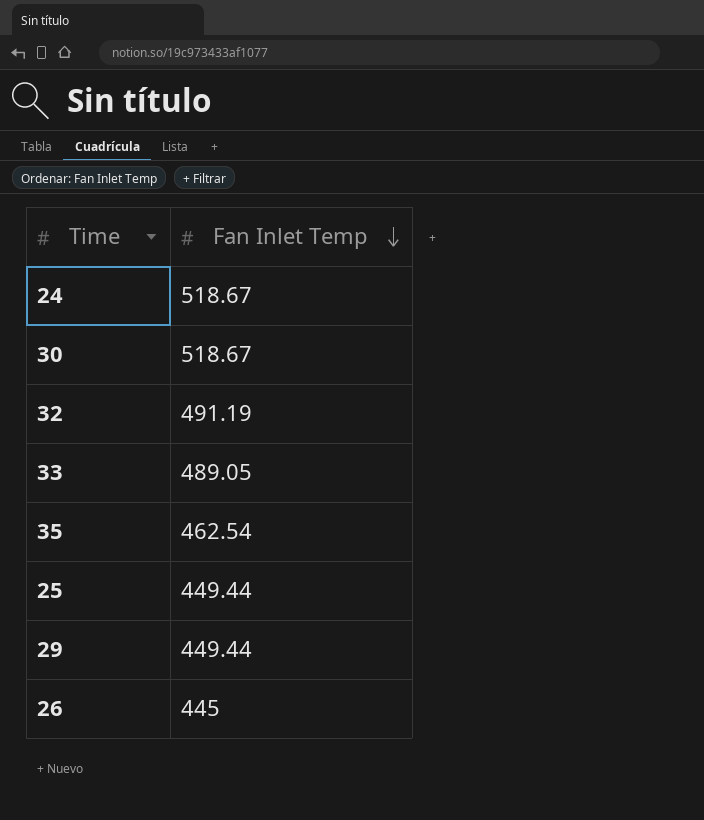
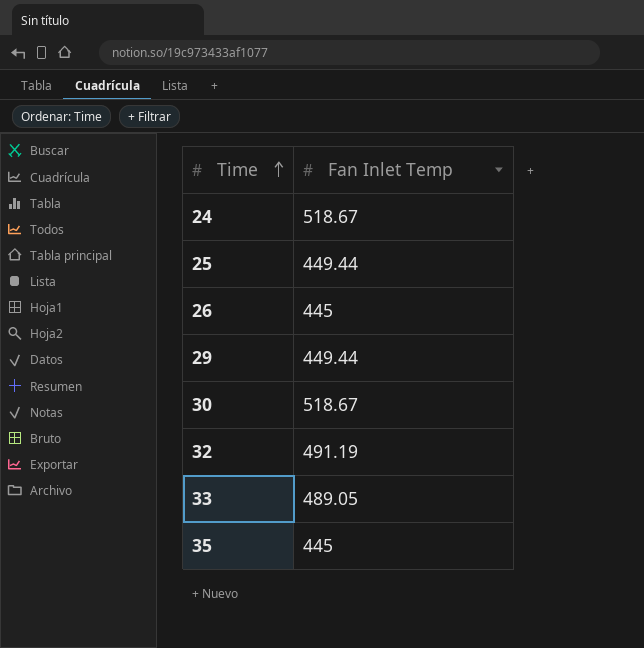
row order: Fan Inlet Temp descending -> Time ascending
35 | Fan Inlet Temp: 462.54 -> 445

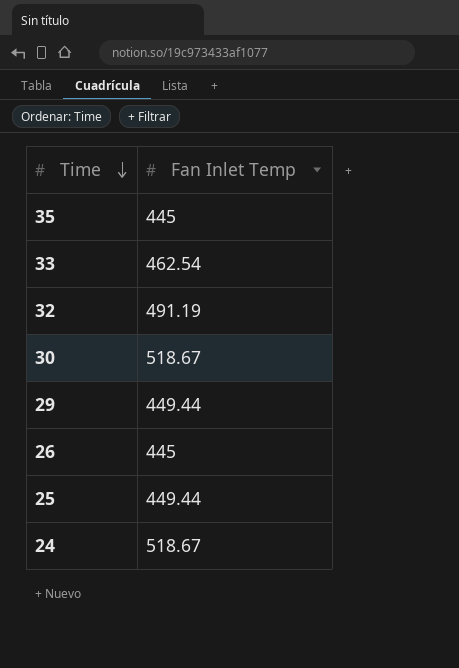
row order: Time ascending -> Time descending
33 | Fan Inlet Temp: 489.05 -> 462.54

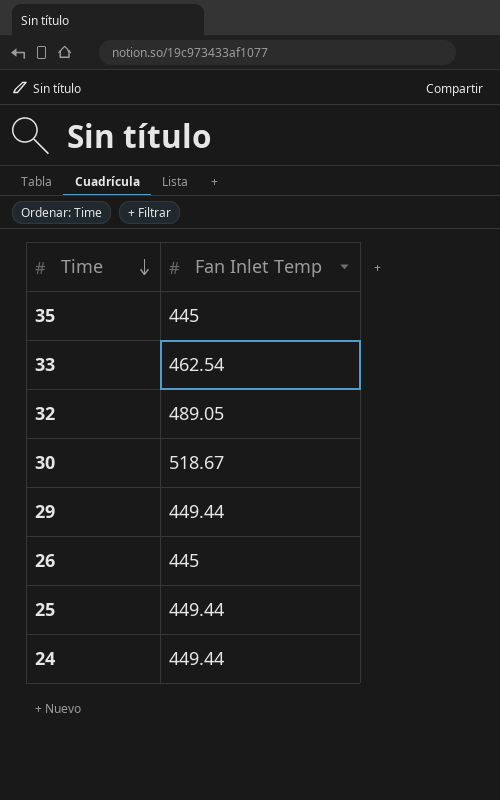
32 | Fan Inlet Temp: 491.19 -> 489.05
24 | Fan Inlet Temp: 518.67 -> 449.44

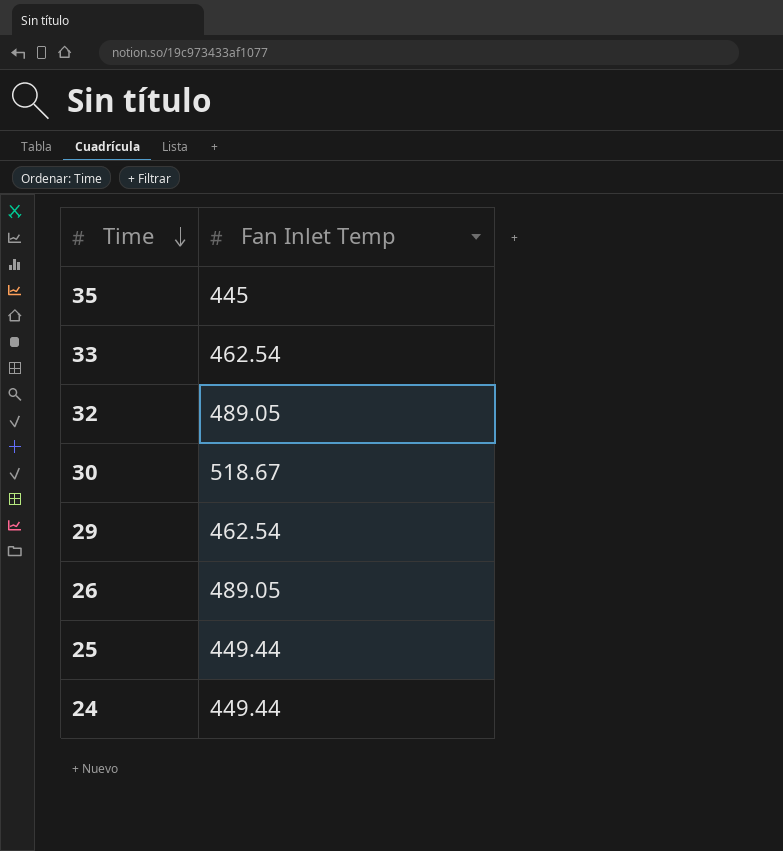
29 | Fan Inlet Temp: 449.44 -> 462.54
26 | Fan Inlet Temp: 445 -> 489.05

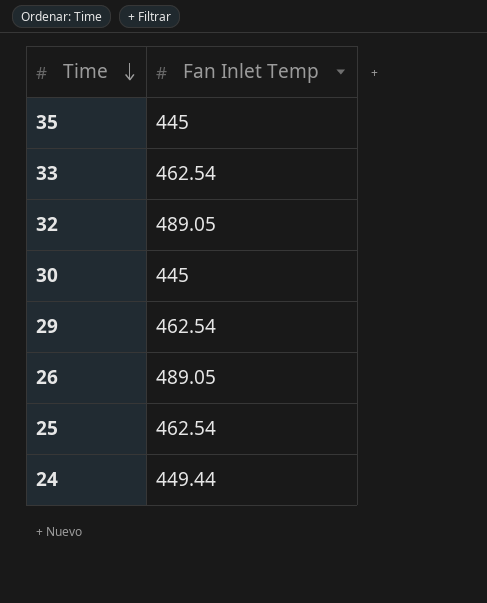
30 | Fan Inlet Temp: 518.67 -> 445
25 | Fan Inlet Temp: 449.44 -> 462.54

